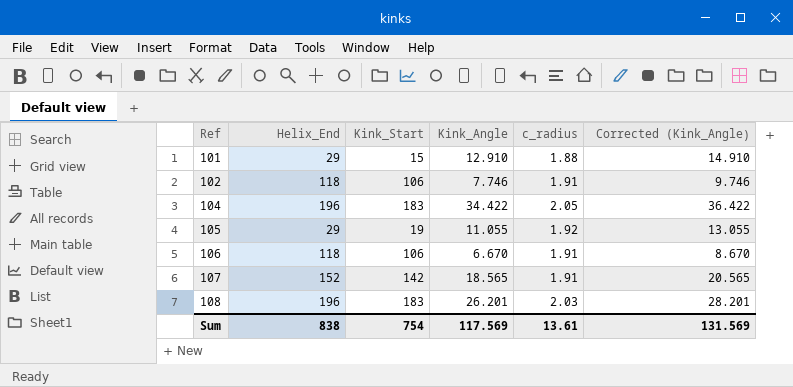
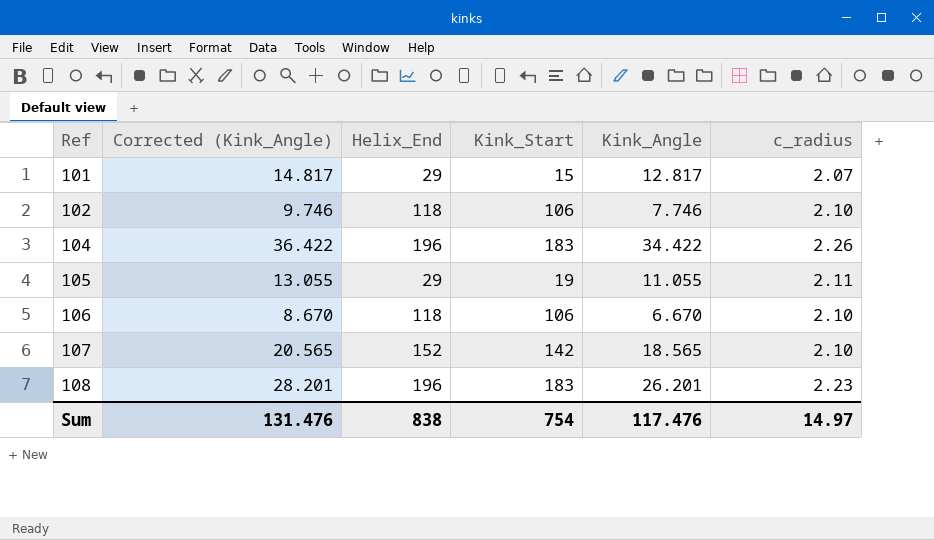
column Corrected (Kink_Angle) | position: 6 -> 2
101 | Corrected (Kink_Angle): 14.910 -> 14.817
101 | Kink_Angle: 12.910 -> 12.817
101 | c_radius: 1.88 -> 2.07
102 | c_radius: 1.91 -> 2.10
104 | c_radius: 2.05 -> 2.26
105 | c_radius: 1.92 -> 2.11
106 | c_radius: 1.91 -> 2.10
107 | c_radius: 1.91 -> 2.10
108 | c_radius: 2.03 -> 2.23
Sum | Corrected (Kink_Angle): 131.569 -> 131.476
Sum | Kink_Angle: 117.569 -> 117.476
Sum | c_radius: 13.61 -> 14.97

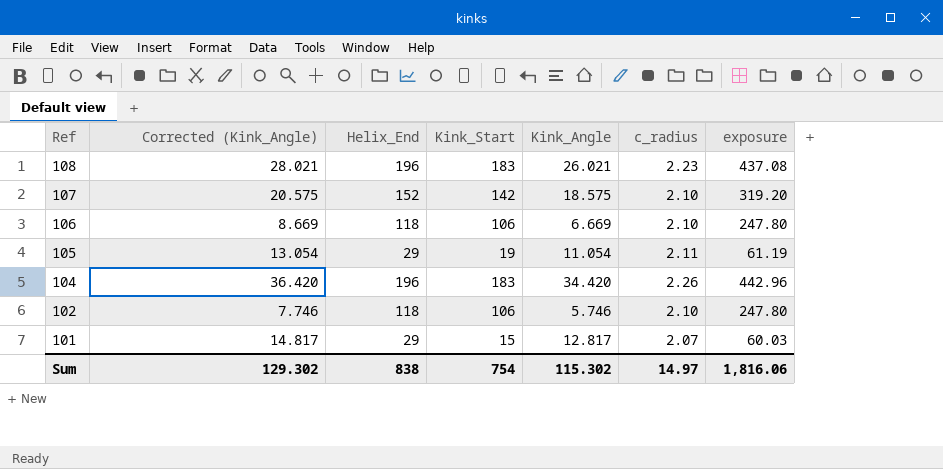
row order: Ref ascending -> Ref descending
column exposure | formula: none -> [Helix_End] * [c_radius]
108 | Corrected (Kink_Angle): 28.201 -> 28.021
108 | Kink_Angle: 26.201 -> 26.021
107 | Corrected (Kink_Angle): 20.565 -> 20.575
107 | Kink_Angle: 18.565 -> 18.575
106 | Corrected (Kink_Angle): 8.670 -> 8.669
106 | Kink_Angle: 6.670 -> 6.669
105 | Corrected (Kink_Angle): 13.055 -> 13.054
105 | Kink_Angle: 11.055 -> 11.054
104 | Corrected (Kink_Angle): 36.422 -> 36.420
104 | Kink_Angle: 34.422 -> 34.420
102 | Corrected (Kink_Angle): 9.746 -> 7.746
102 | Kink_Angle: 7.746 -> 5.746
Sum | Corrected (Kink_Angle): 131.476 -> 129.302
Sum | Kink_Angle: 117.476 -> 115.302

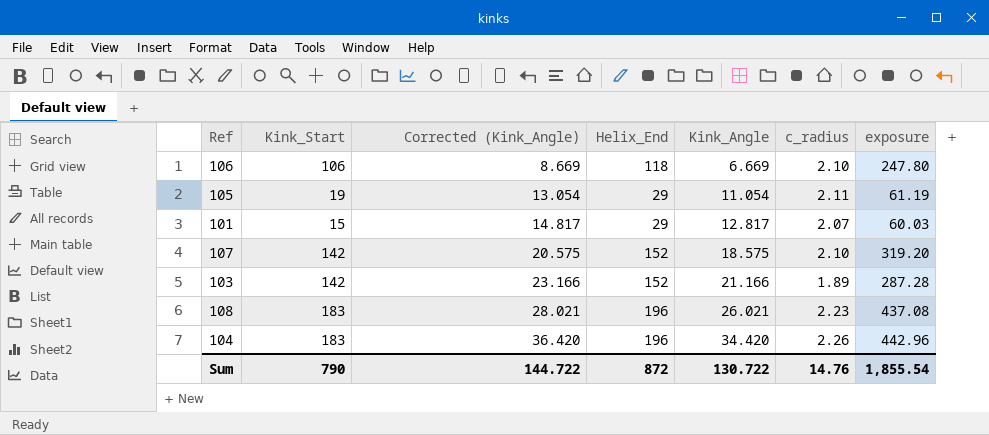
row order: Ref descending -> Corrected (Kink_Angle) ascending
column Kink_Start | position: 4 -> 2
row 102: 7.746 | 118 | 106 | 5.746 | 2.10 | 247.80 -> none
row 103: none -> 142 | 23.166 | 152 | 21.166 | 1.89 | 287.28
Sum | Kink_Start: 754 -> 790
Sum | Corrected (Kink_Angle): 129.302 -> 144.722
Sum | Helix_End: 838 -> 872
Sum | Kink_Angle: 115.302 -> 130.722
Sum | c_radius: 14.97 -> 14.76
Sum | exposure: 1,816.06 -> 1,855.54

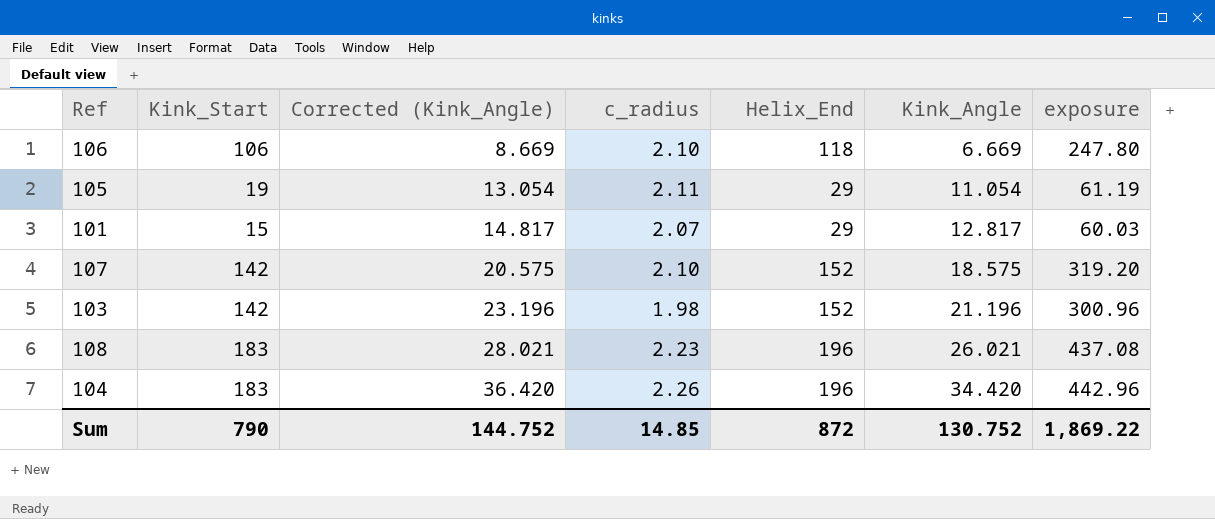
column c_radius | position: 6 -> 4
103 | Corrected (Kink_Angle): 23.166 -> 23.196
103 | c_radius: 1.89 -> 1.98
103 | Kink_Angle: 21.166 -> 21.196
103 | exposure: 287.28 -> 300.96
Sum | Corrected (Kink_Angle): 144.722 -> 144.752
Sum | c_radius: 14.76 -> 14.85
Sum | Kink_Angle: 130.722 -> 130.752
Sum | exposure: 1,855.54 -> 1,869.22

